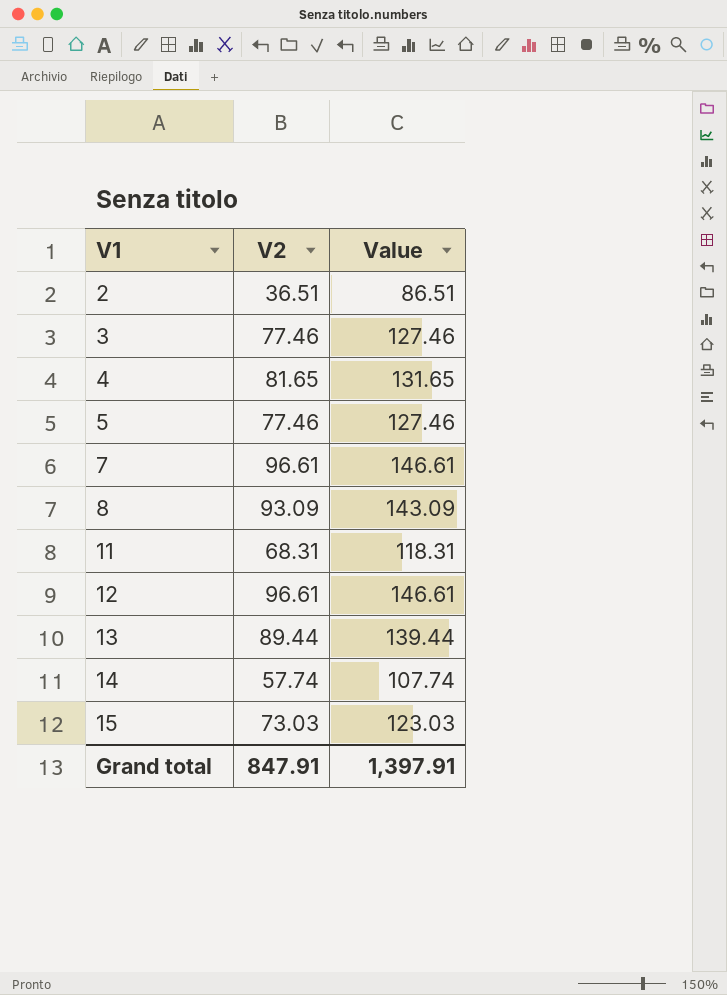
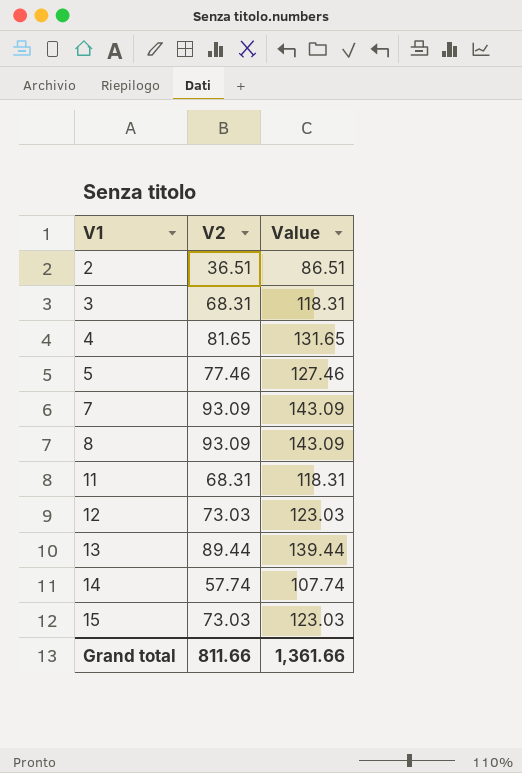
3 | V2: 77.46 -> 68.31
3 | Value: 127.46 -> 118.31
7 | V2: 96.61 -> 93.09
7 | Value: 146.61 -> 143.09
12 | V2: 96.61 -> 73.03
12 | Value: 146.61 -> 123.03
Grand total | V2: 847.91 -> 811.66
Grand total | Value: 1,397.91 -> 1,361.66

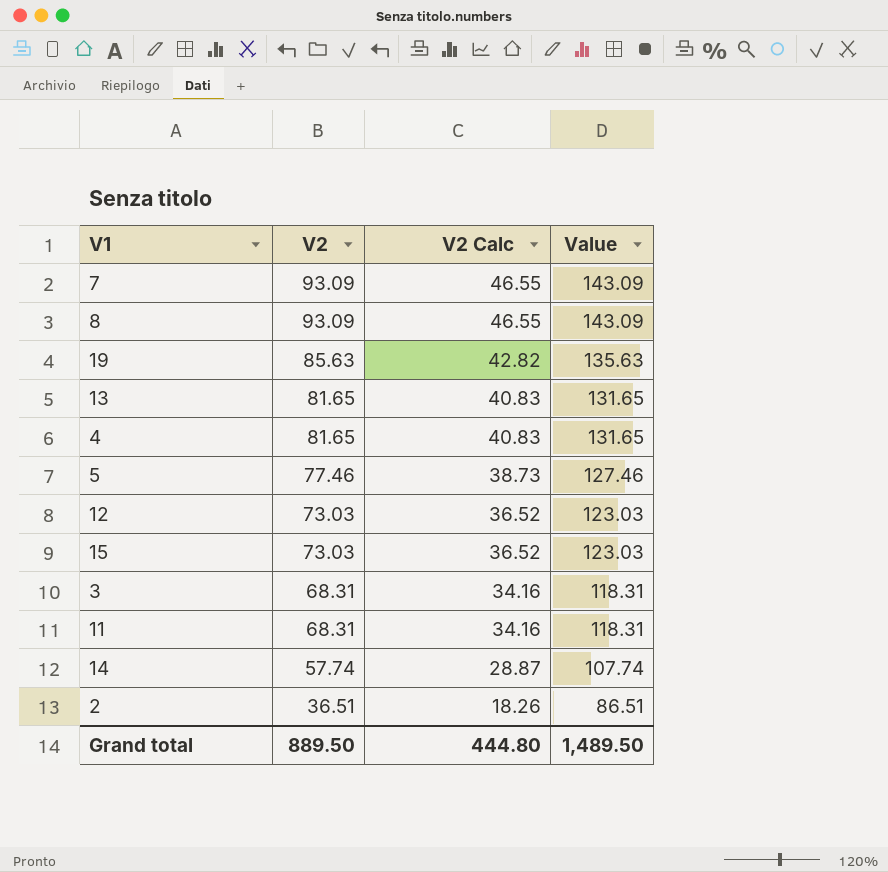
row order: V1 ascending -> V2 descending
column V2 Calc | formula: none -> [V2] * 0.5
row 19: none -> 85.63 | 42.82 | 135.63
13 | V2: 89.44 -> 81.65
13 | Value: 139.44 -> 131.65
Grand total | V2: 811.66 -> 889.50
Grand total | Value: 1,361.66 -> 1,489.50

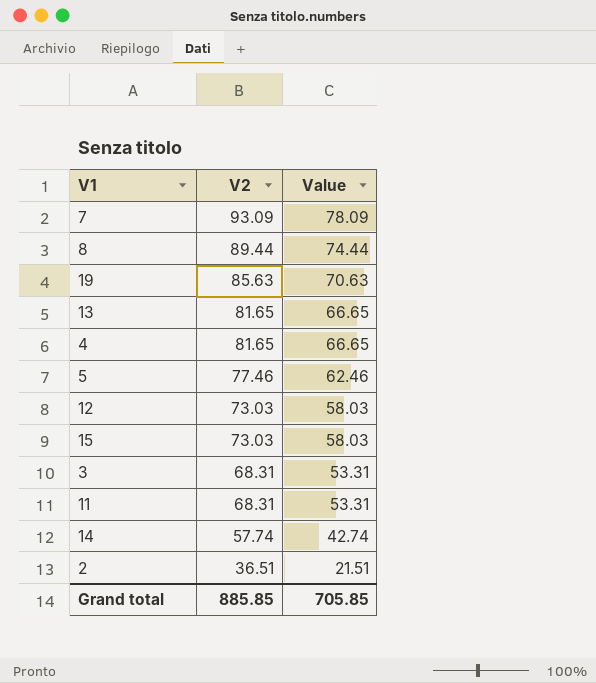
column V2 Calc | formula: [V2] * 0.5 -> none
column Value | formula: [V2] + 50 -> [V2] - 15
8 | V2: 93.09 -> 89.44
Grand total | V2: 889.50 -> 885.85
Grand total | Value: 1,489.50 -> 705.85

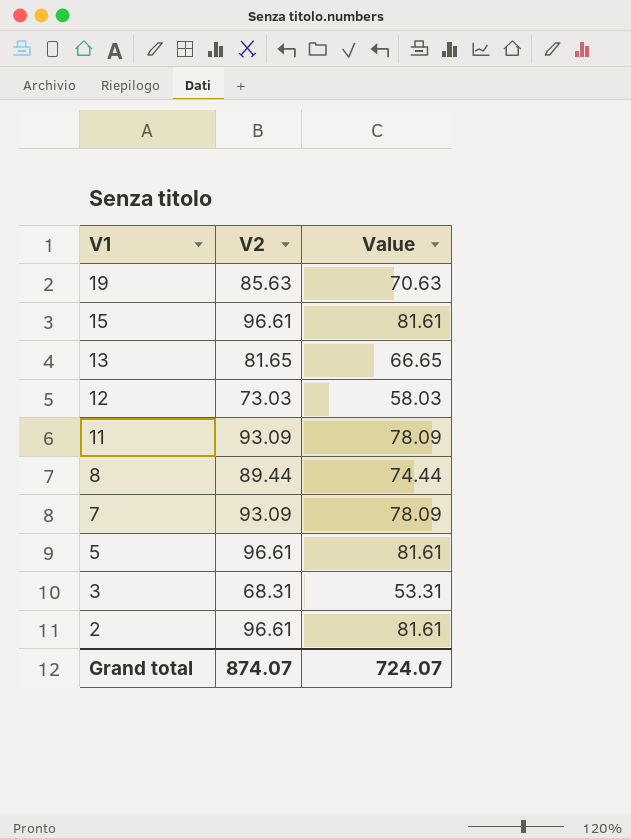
row order: V2 descending -> V1 descending
row 4: 81.65 | 66.65 -> none
row 14: 57.74 | 42.74 -> none
15 | V2: 73.03 -> 96.61
15 | Value: 58.03 -> 81.61
11 | V2: 68.31 -> 93.09
11 | Value: 53.31 -> 78.09
5 | V2: 77.46 -> 96.61
5 | Value: 62.46 -> 81.61
2 | V2: 36.51 -> 96.61
2 | Value: 21.51 -> 81.61
Grand total | V2: 885.85 -> 874.07
Grand total | Value: 705.85 -> 724.07

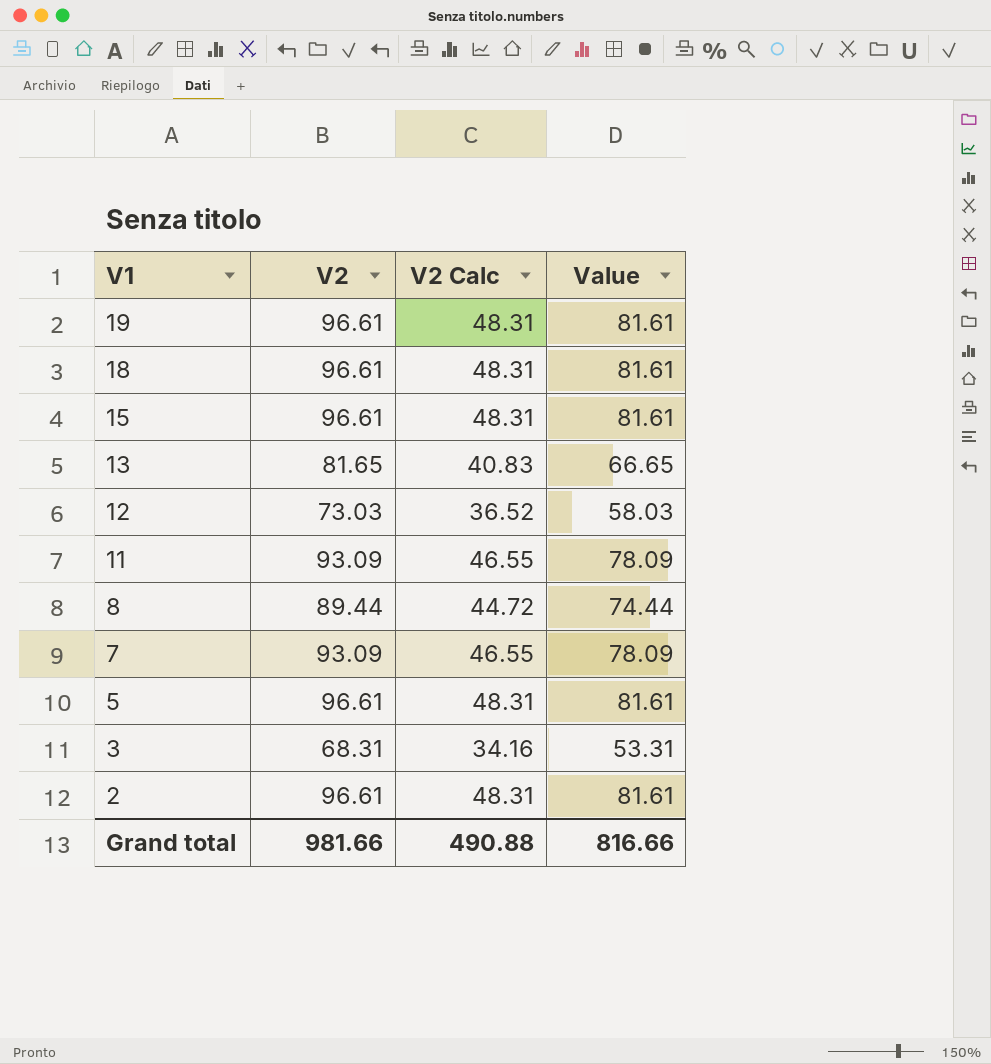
column V2 Calc | formula: none -> [V2] * 0.5
19 | V2: 85.63 -> 96.61
19 | Value: 70.63 -> 81.61
row 18: none -> 96.61 | 48.31 | 81.61
Grand total | V2: 874.07 -> 981.66
Grand total | Value: 724.07 -> 816.66

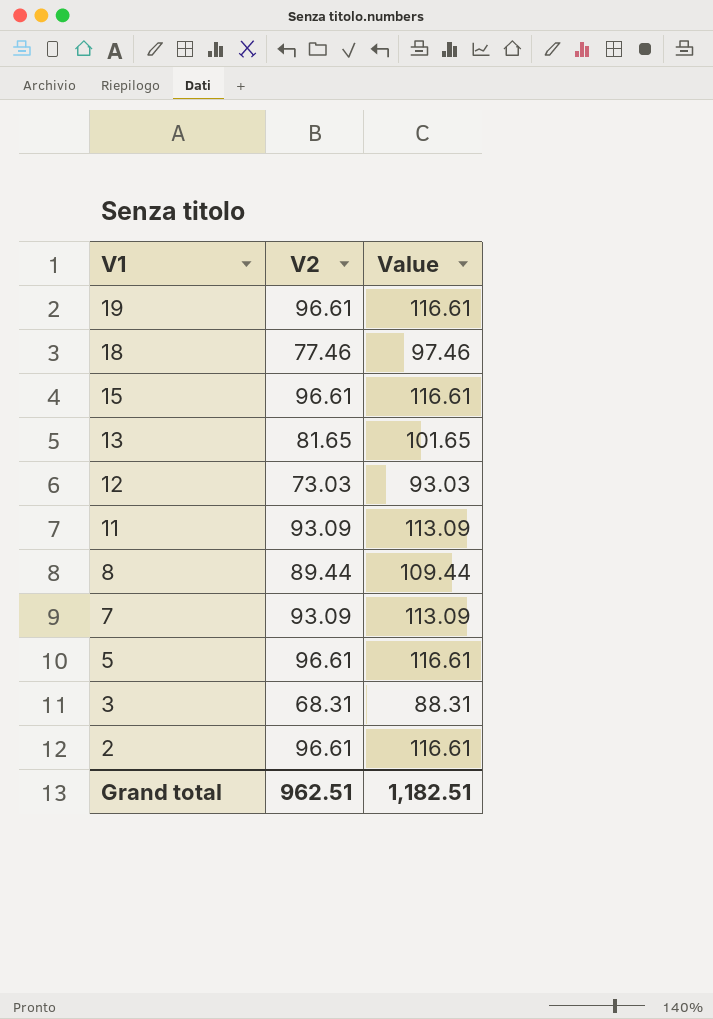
column V2 Calc | formula: [V2] * 0.5 -> none
column Value | formula: [V2] - 15 -> [V2] + 20
18 | V2: 96.61 -> 77.46
Grand total | V2: 981.66 -> 962.51
Grand total | Value: 816.66 -> 1,182.51

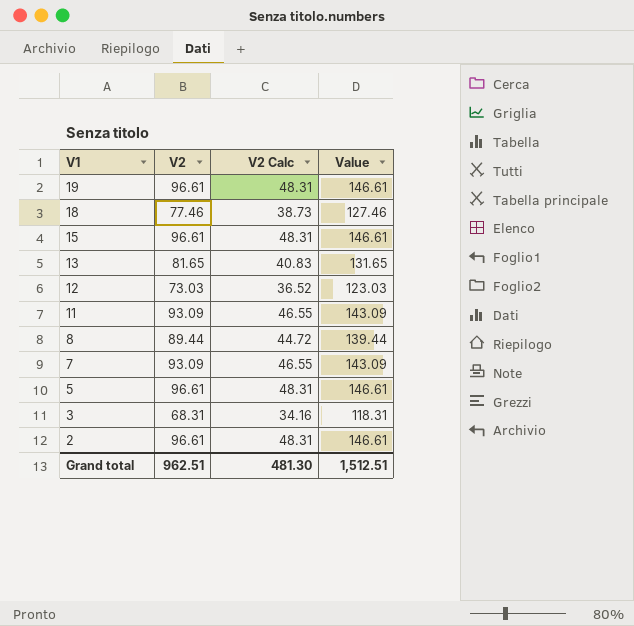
column V2 Calc | formula: none -> [V2] * 0.5
column Value | formula: [V2] + 20 -> [V2] + 50
Grand total | Value: 1,182.51 -> 1,512.51

